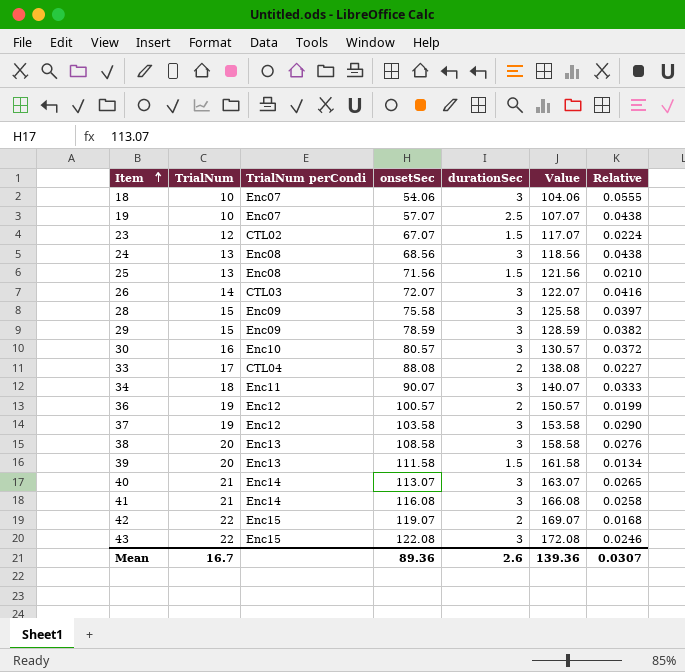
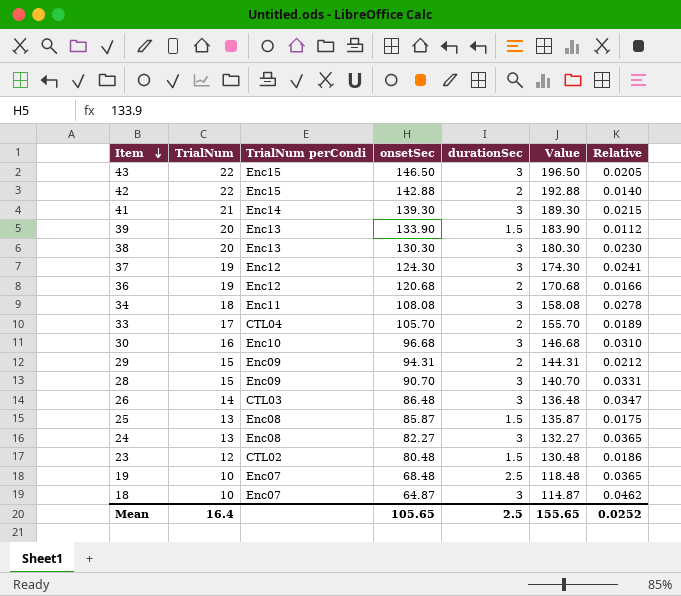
row order: Item ascending -> Item descending
row 40: 21 | Enc14 | 113.07 | 3 | 163.07 | 0.0265 -> none
43 | onsetSec: 122.08 -> 146.50
43 | Value: 172.08 -> 196.50
43 | Relative: 0.0246 -> 0.0205
42 | onsetSec: 119.07 -> 142.88
42 | Value: 169.07 -> 192.88
42 | Relative: 0.0168 -> 0.0140
41 | onsetSec: 116.08 -> 139.30
41 | Value: 166.08 -> 189.30
41 | Relative: 0.0258 -> 0.0215
39 | onsetSec: 111.58 -> 133.90
39 | Value: 161.58 -> 183.90
39 | Relative: 0.0134 -> 0.0112
38 | onsetSec: 108.58 -> 130.30
38 | Value: 158.58 -> 180.30
38 | Relative: 0.0276 -> 0.0230
37 | onsetSec: 103.58 -> 124.30
37 | Value: 153.58 -> 174.30
37 | Relative: 0.0290 -> 0.0241
36 | onsetSec: 100.57 -> 120.68
36 | Value: 150.57 -> 170.68
36 | Relative: 0.0199 -> 0.0166
34 | onsetSec: 90.07 -> 108.08
34 | Value: 140.07 -> 158.08
34 | Relative: 0.0333 -> 0.0278
33 | onsetSec: 88.08 -> 105.70
33 | Value: 138.08 -> 155.70
33 | Relative: 0.0227 -> 0.0189
30 | onsetSec: 80.57 -> 96.68
30 | Value: 130.57 -> 146.68
30 | Relative: 0.0372 -> 0.0310
29 | onsetSec: 78.59 -> 94.31
29 | durationSec: 3 -> 2
29 | Value: 128.59 -> 144.31
29 | Relative: 0.0382 -> 0.0212
28 | onsetSec: 75.58 -> 90.70
28 | Value: 125.58 -> 140.70
28 | Relative: 0.0397 -> 0.0331
26 | onsetSec: 72.07 -> 86.48
26 | Value: 122.07 -> 136.48
26 | Relative: 0.0416 -> 0.0347
25 | onsetSec: 71.56 -> 85.87
25 | Value: 121.56 -> 135.87
25 | Relative: 0.0210 -> 0.0175
24 | onsetSec: 68.56 -> 82.27
24 | Value: 118.56 -> 132.27
24 | Relative: 0.0438 -> 0.0365
23 | onsetSec: 67.07 -> 80.48
23 | Value: 117.07 -> 130.48
23 | Relative: 0.0224 -> 0.0186
19 | onsetSec: 57.07 -> 68.48
19 | Value: 107.07 -> 118.48
19 | Relative: 0.0438 -> 0.0365
18 | onsetSec: 54.06 -> 64.87
18 | Value: 104.06 -> 114.87
18 | Relative: 0.0555 -> 0.0462
Mean | TrialNum: 16.7 -> 16.4
Mean | onsetSec: 89.36 -> 105.65
Mean | durationSec: 2.6 -> 2.5
Mean | Value: 139.36 -> 155.65
Mean | Relative: 0.0307 -> 0.0252

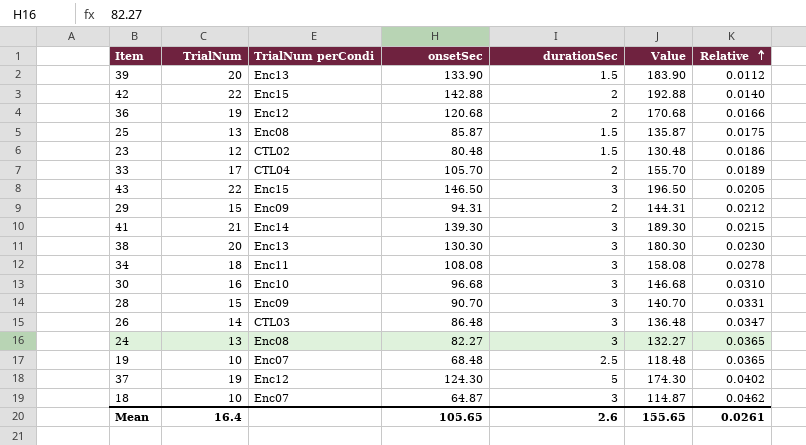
row order: Item descending -> Relative ascending
37 | durationSec: 3 -> 5
37 | Relative: 0.0241 -> 0.0402
Mean | durationSec: 2.5 -> 2.6
Mean | Relative: 0.0252 -> 0.0261

